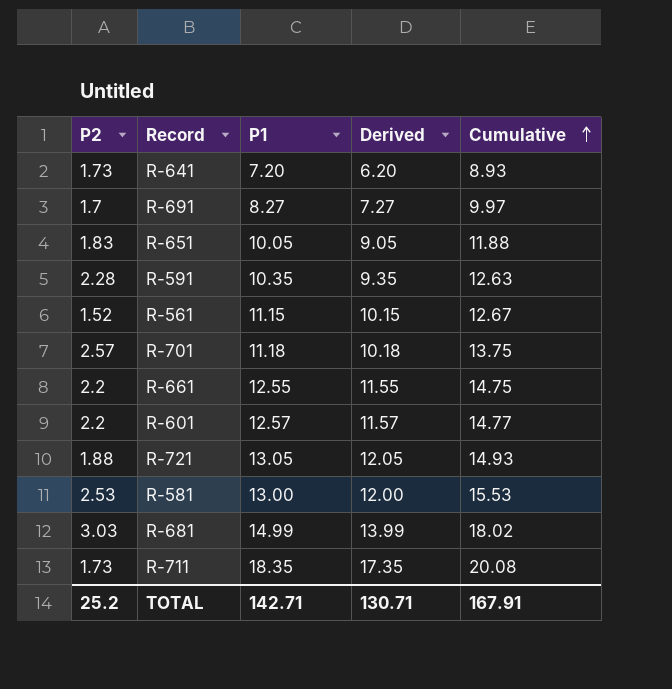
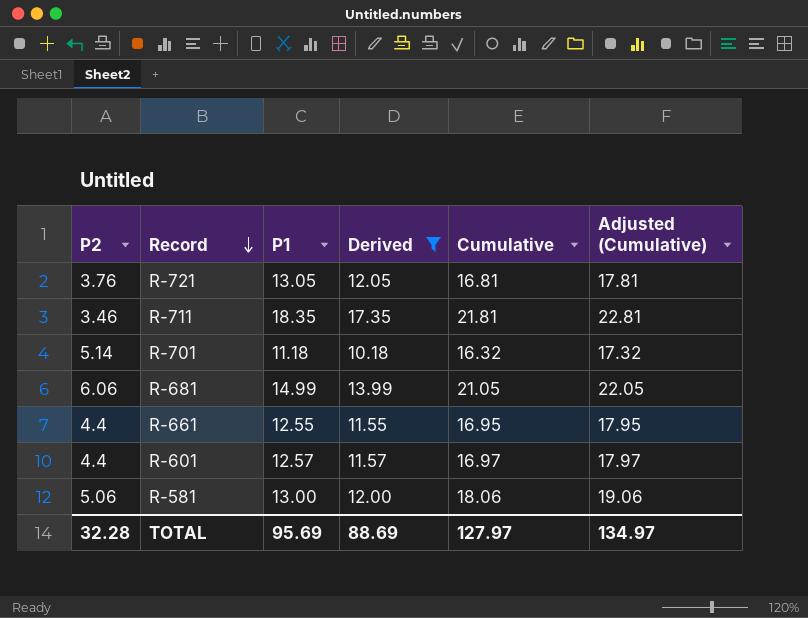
filter: none -> Derived >= 10.18
row order: Cumulative ascending -> Record descending
column Adjusted (Cumulative) | formula: none -> [Cumulative] + 1
R-721 | P2: 1.88 -> 3.76
R-721 | Cumulative: 14.93 -> 16.81
R-711 | P2: 1.73 -> 3.46
R-711 | Cumulative: 20.08 -> 21.81
R-701 | P2: 2.57 -> 5.14
R-701 | Cumulative: 13.75 -> 16.32
R-681 | P2: 3.03 -> 6.06
R-681 | Cumulative: 18.02 -> 21.05
R-661 | P2: 2.2 -> 4.4
R-661 | Cumulative: 14.75 -> 16.95
R-601 | P2: 2.2 -> 4.4
R-601 | Cumulative: 14.77 -> 16.97
R-581 | P2: 2.53 -> 5.06
R-581 | Cumulative: 15.53 -> 18.06
TOTAL | P2: 25.2 -> 32.28
TOTAL | P1: 142.71 -> 95.69
TOTAL | Derived: 130.71 -> 88.69
TOTAL | Cumulative: 167.91 -> 127.97

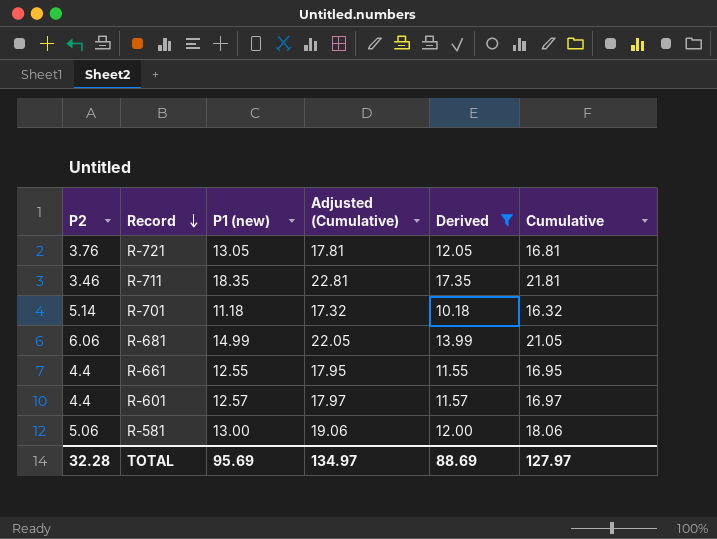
column name: P1 -> P1 (new)
column Adjusted (Cumulative) | position: 6 -> 4

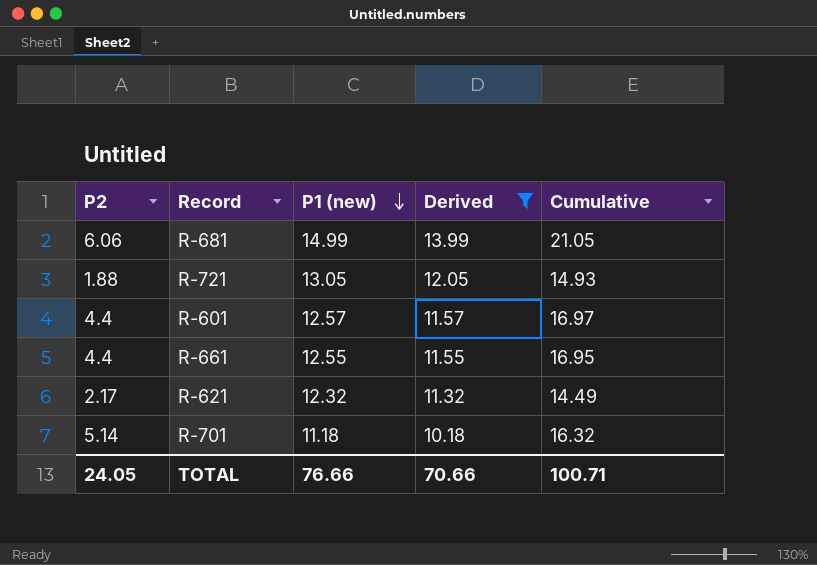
row order: Record descending -> P1 (new) descending
column Adjusted (Cumulative) | formula: [Cumulative] + 1 -> none
row R-711: 3.46 | 18.35 | 22.81 | 17.35 | 21.81 -> none
row R-581: 5.06 | 13.00 | 19.06 | 12.00 | 18.06 -> none
R-721 | P2: 3.76 -> 1.88
R-721 | Cumulative: 16.81 -> 14.93
row R-621: none -> 2.17 | 12.32 | 11.32 | 14.49
TOTAL | P2: 32.28 -> 24.05
TOTAL | P1 (new): 95.69 -> 76.66
TOTAL | Derived: 88.69 -> 70.66
TOTAL | Cumulative: 127.97 -> 100.71

